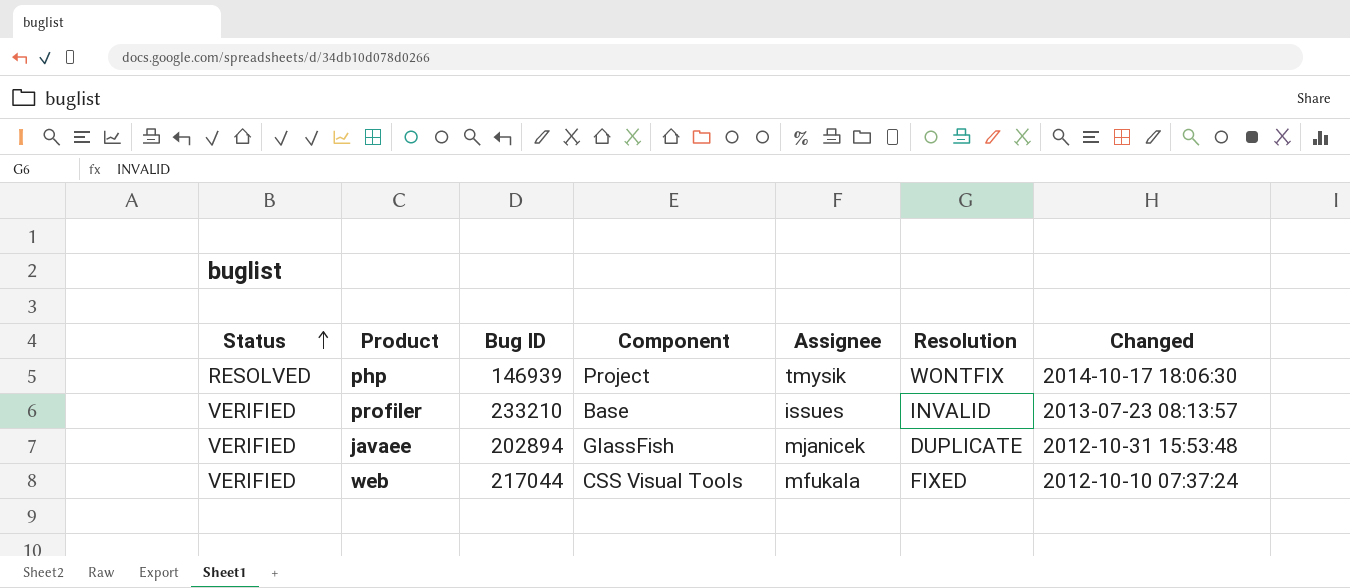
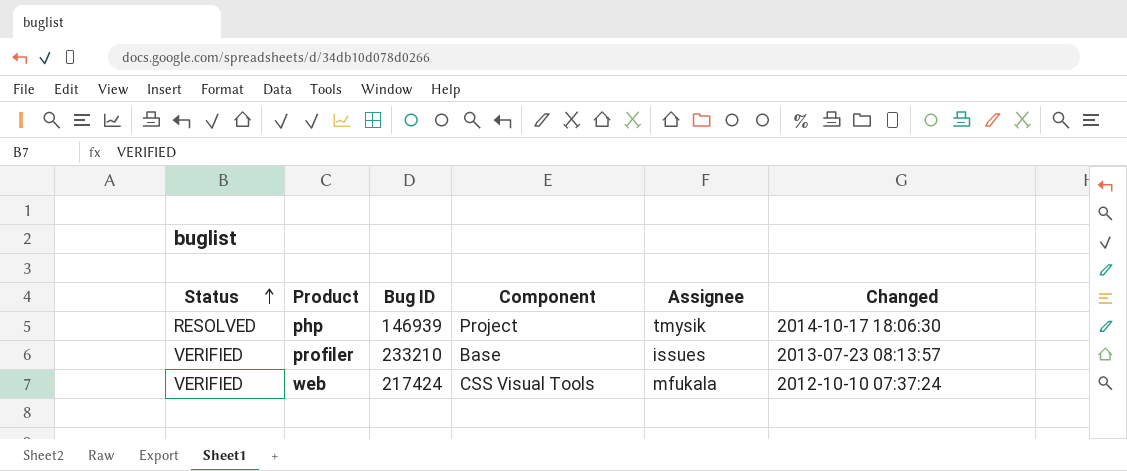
column Resolution | position: 6 -> none
row javaee: VERIFIED | 202894 | GlassFish | mjanicek | DUPLICATE | 2012-10-31 15:53:48 -> none
web | Bug ID: 217044 -> 217424

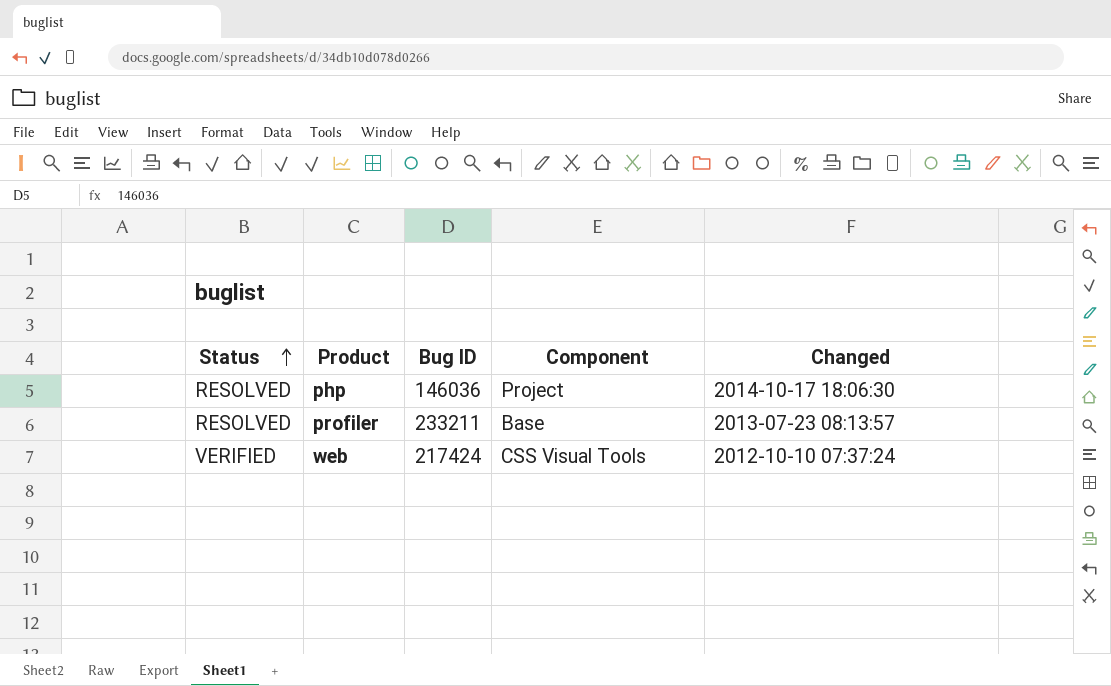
column Assignee | position: 5 -> none
php | Bug ID: 146939 -> 146036
profiler | Status: VERIFIED -> RESOLVED
profiler | Bug ID: 233210 -> 233211

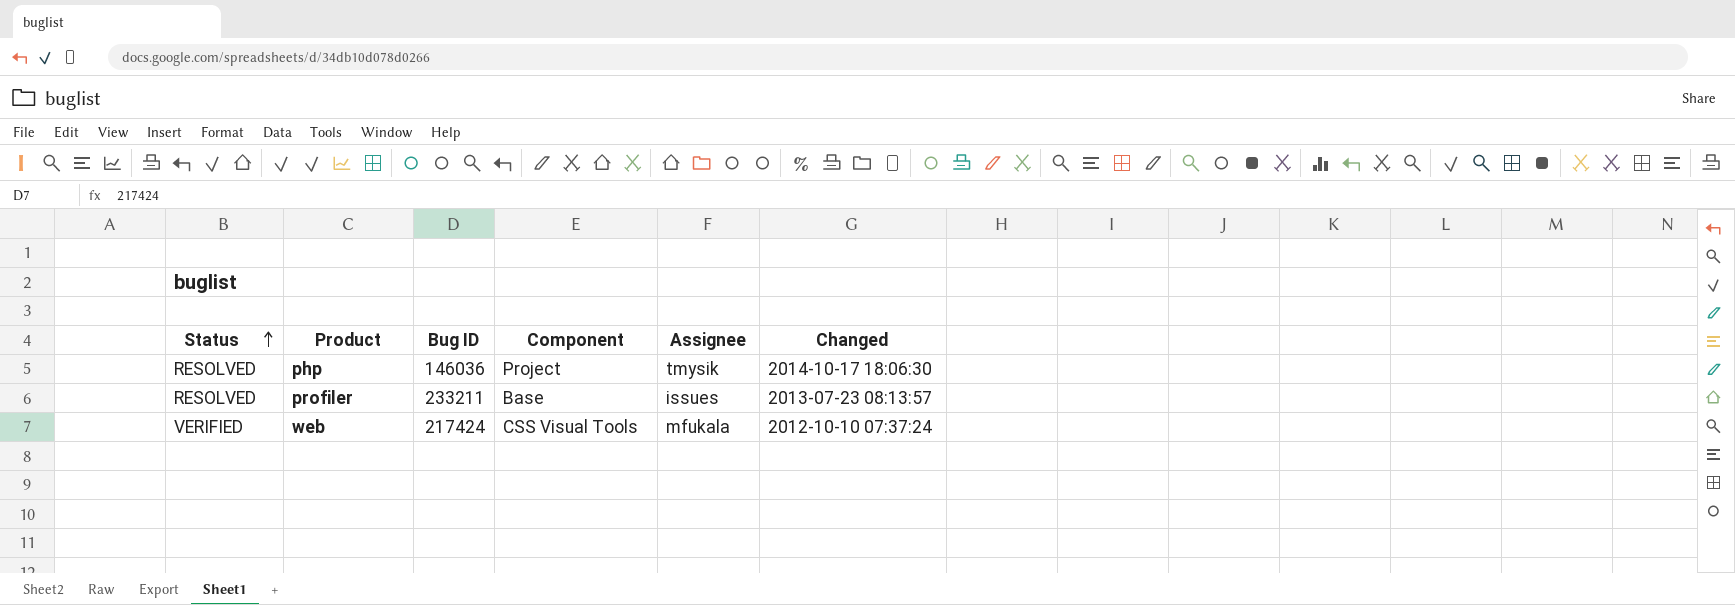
column Assignee | position: none -> 5

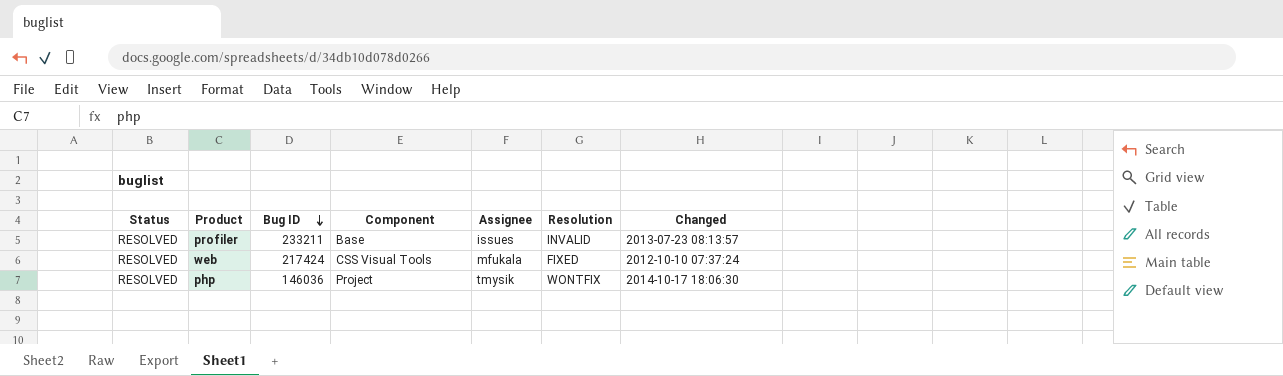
row order: Status ascending -> Bug ID descending
column Resolution | position: none -> 6
web | Status: VERIFIED -> RESOLVED

